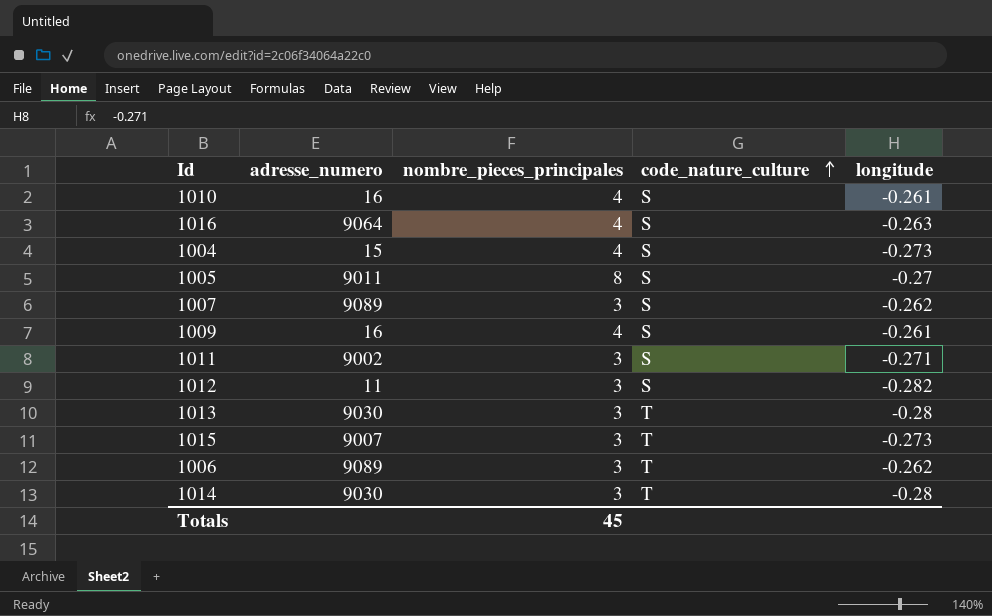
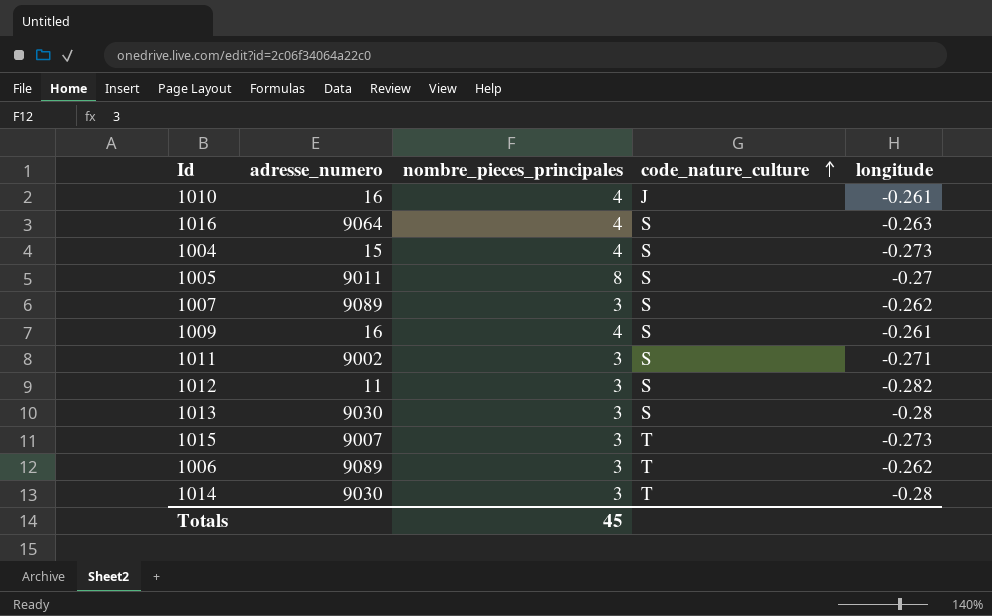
1010 | code_nature_culture: S -> J
1013 | code_nature_culture: T -> S

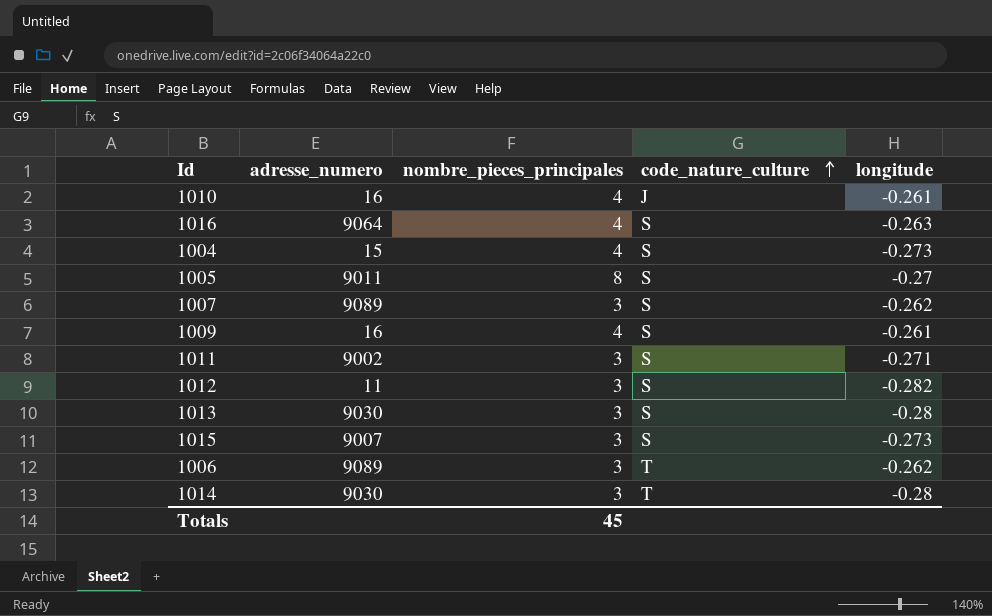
1015 | code_nature_culture: T -> S

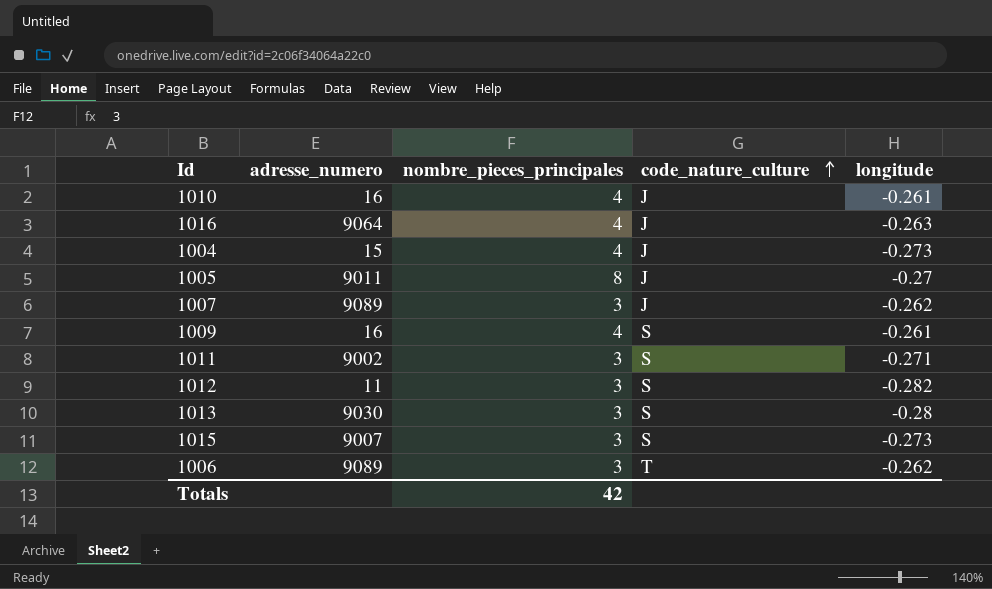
row 1014: 9030 | 3 | T | -0.28 -> none
1016 | code_nature_culture: S -> J
1004 | code_nature_culture: S -> J
1005 | code_nature_culture: S -> J
1007 | code_nature_culture: S -> J
Totals | nombre_pieces_principales: 45 -> 42

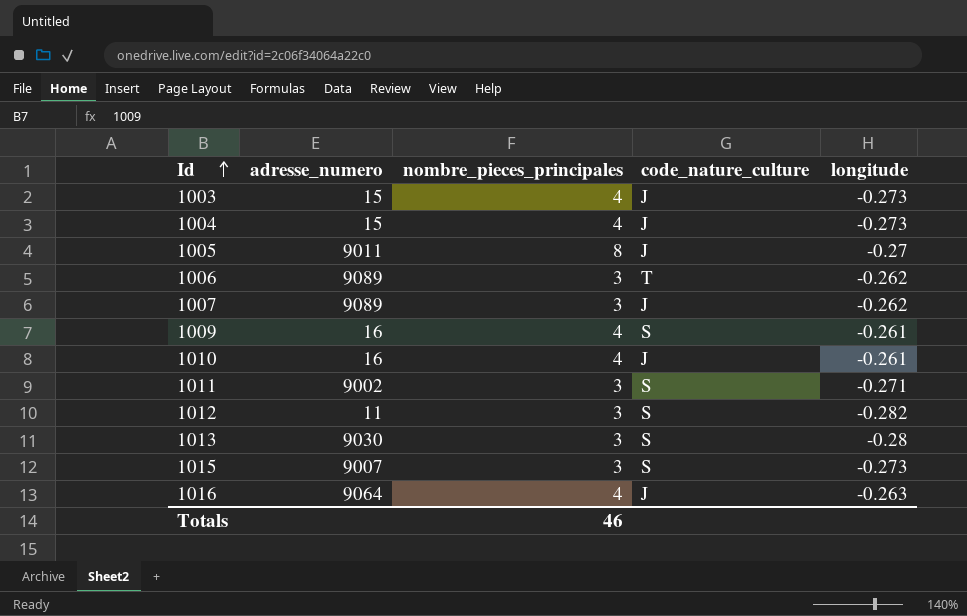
row order: code_nature_culture ascending -> Id ascending
row 1003: none -> 15 | 4 | J | -0.273
Totals | nombre_pieces_principales: 42 -> 46

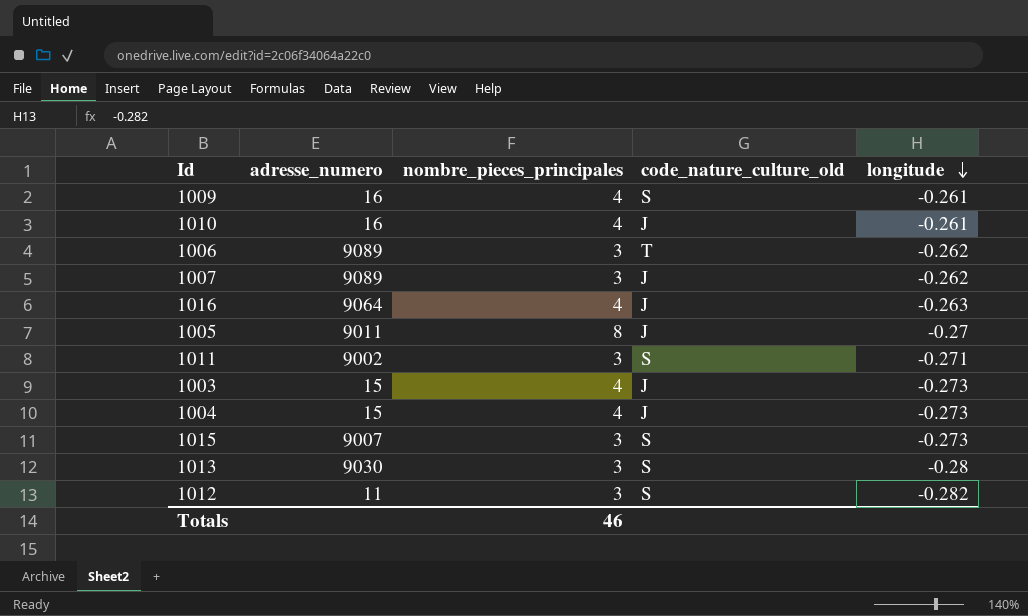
row order: Id ascending -> longitude descending
column name: code_nature_culture -> code_nature_culture_old

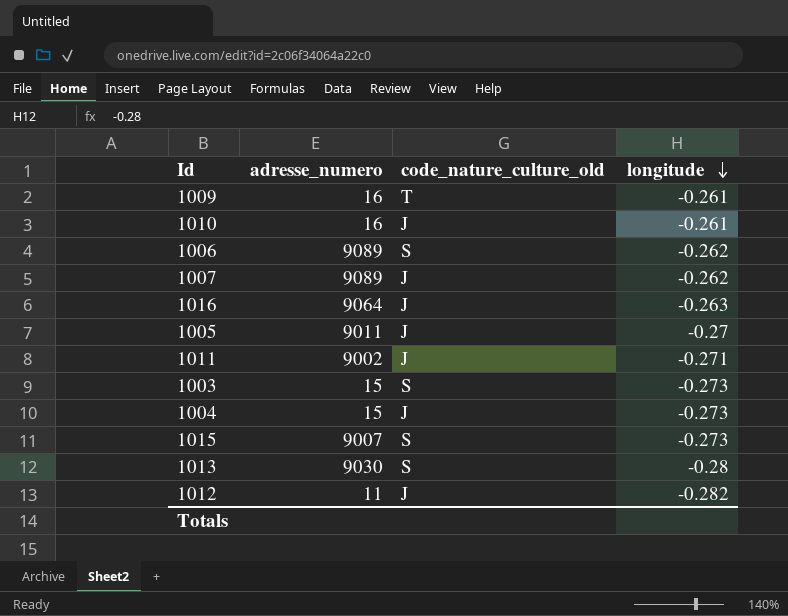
column nombre_pieces_principales | position: 3 -> none
1009 | code_nature_culture_old: S -> T
1006 | code_nature_culture_old: T -> S
1011 | code_nature_culture_old: S -> J
1003 | code_nature_culture_old: J -> S
1012 | code_nature_culture_old: S -> J

